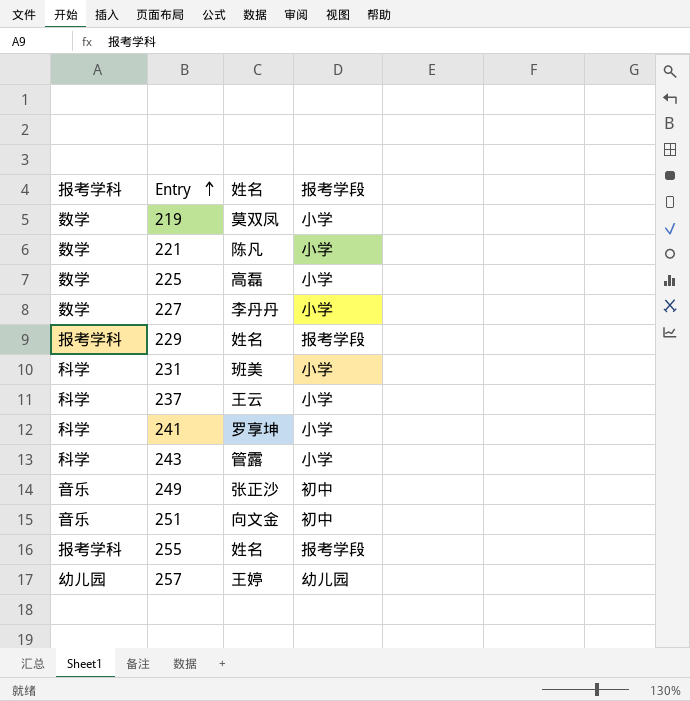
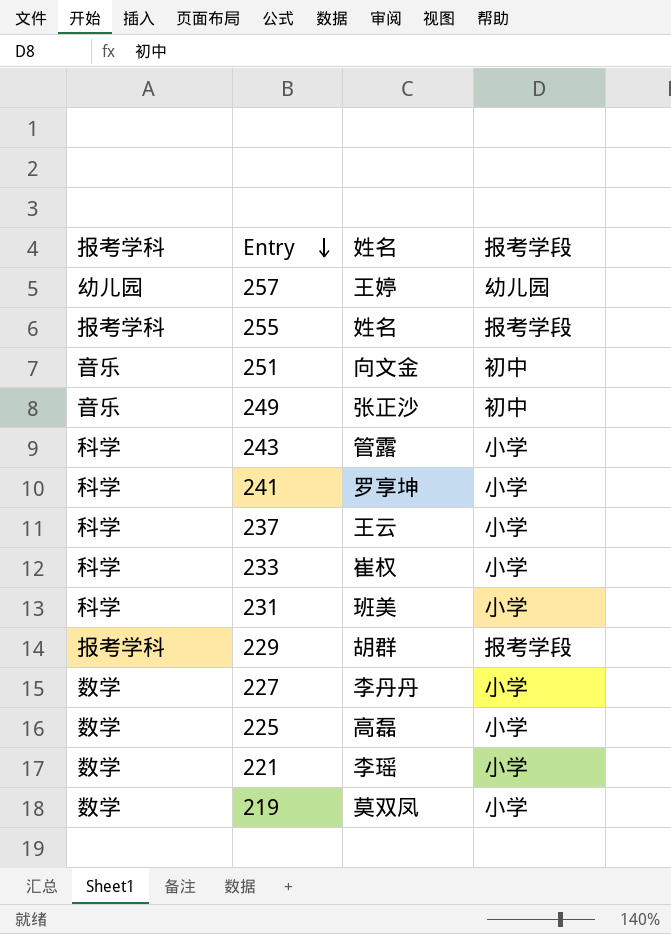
row order: Entry ascending -> Entry descending
row 233: none -> 科学 | 崔权 | 小学
229 | 姓名: 姓名 -> 胡群
221 | 姓名: 陈凡 -> 李瑶

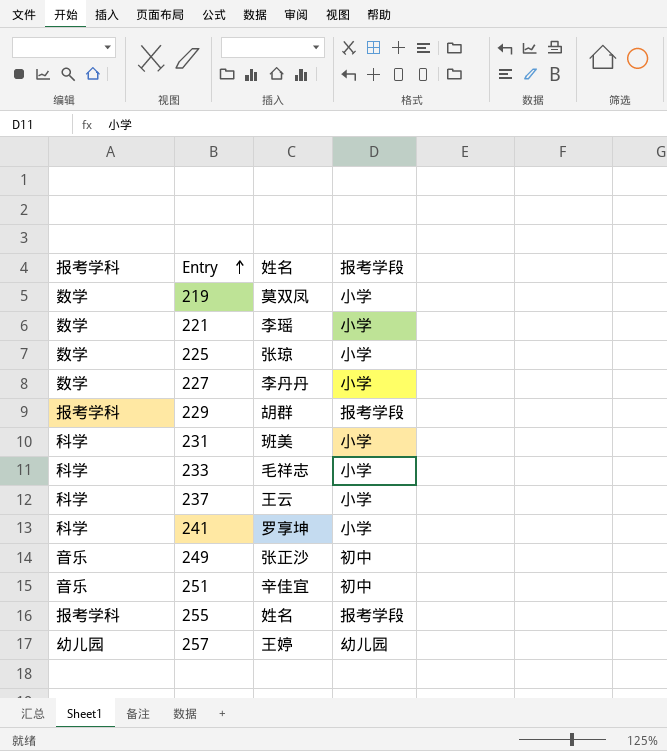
row order: Entry descending -> Entry ascending
row 243: 科学 | 管露 | 小学 -> none
225 | 姓名: 高磊 -> 张琼
233 | 姓名: 崔权 -> 毛祥志
251 | 姓名: 向文金 -> 辛佳宜

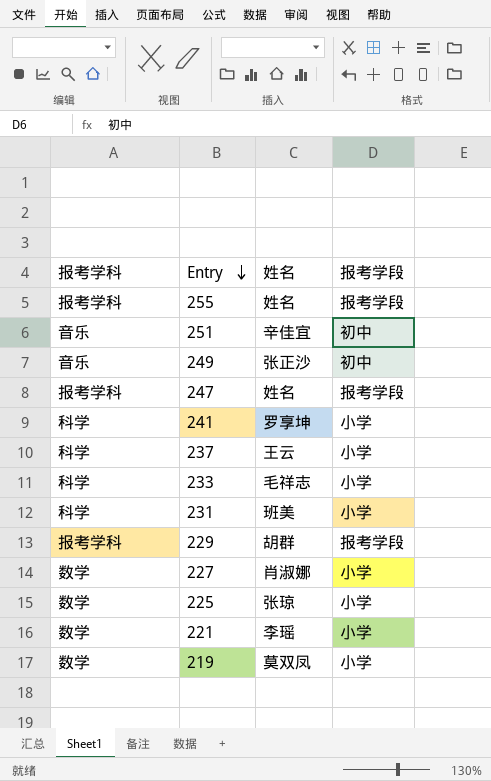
row order: Entry ascending -> Entry descending
row 257: 幼儿园 | 王婷 | 幼儿园 -> none
row 247: none -> 报考学科 | 姓名 | 报考学段
227 | 姓名: 李丹丹 -> 肖淑娜

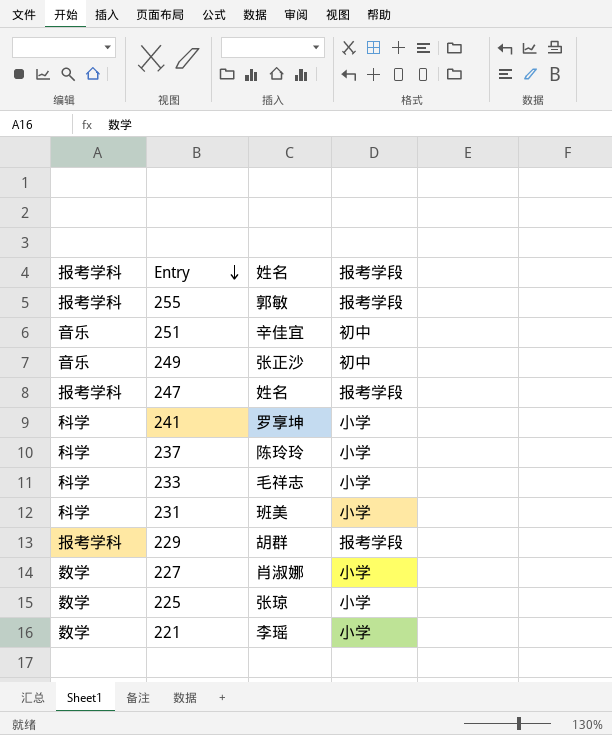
row 219: 数学 | 莫双凤 | 小学 -> none
255 | 姓名: 姓名 -> 郭敏
237 | 姓名: 王云 -> 陈玲玲

